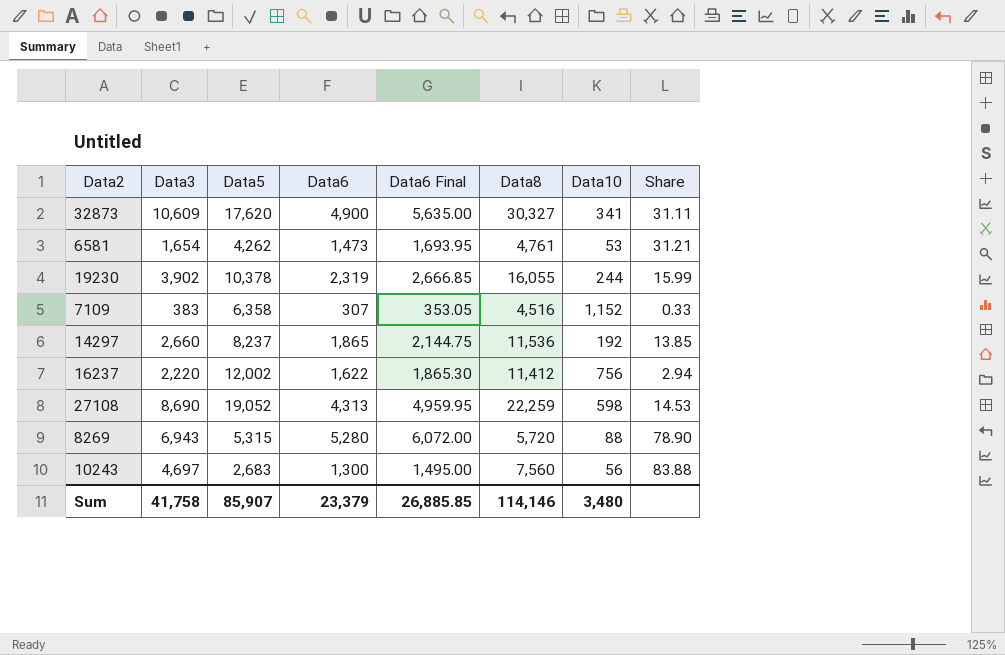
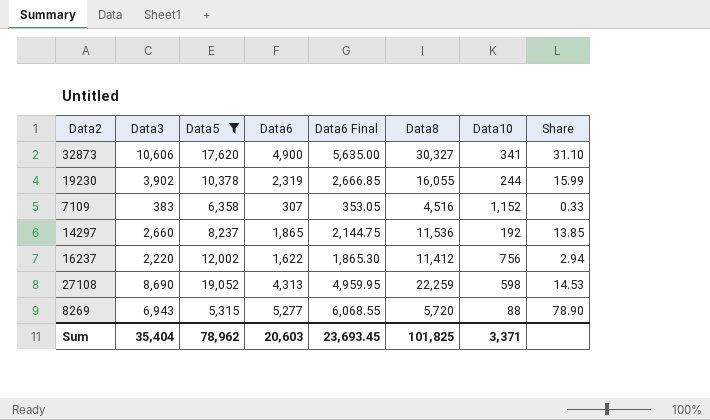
filter: none -> Data5 >= 5,315
32873 | Data3: 10,609 -> 10,606
32873 | Share: 31.11 -> 31.10
8269 | Data6: 5,280 -> 5,277
8269 | Data6 Final: 6,072.00 -> 6,068.55
Sum | Data3: 41,758 -> 35,404
Sum | Data5: 85,907 -> 78,962
Sum | Data6: 23,379 -> 20,603
Sum | Data6 Final: 26,885.85 -> 23,693.45
Sum | Data8: 114,146 -> 101,825
Sum | Data10: 3,480 -> 3,371

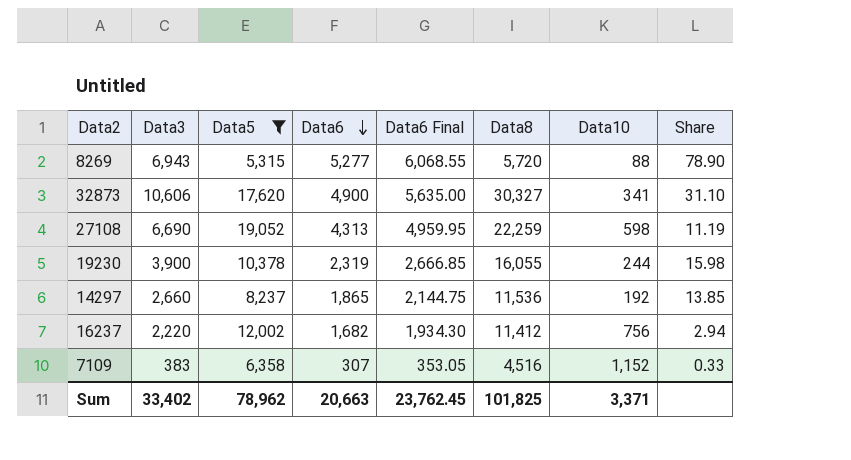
row order: none -> Data6 descending
27108 | Data3: 8,690 -> 6,690
27108 | Share: 14.53 -> 11.19
19230 | Data3: 3,902 -> 3,900
19230 | Share: 15.99 -> 15.98
16237 | Data6: 1,622 -> 1,682
16237 | Data6 Final: 1,865.30 -> 1,934.30
Sum | Data3: 35,404 -> 33,402
Sum | Data6: 20,603 -> 20,663
Sum | Data6 Final: 23,693.45 -> 23,762.45

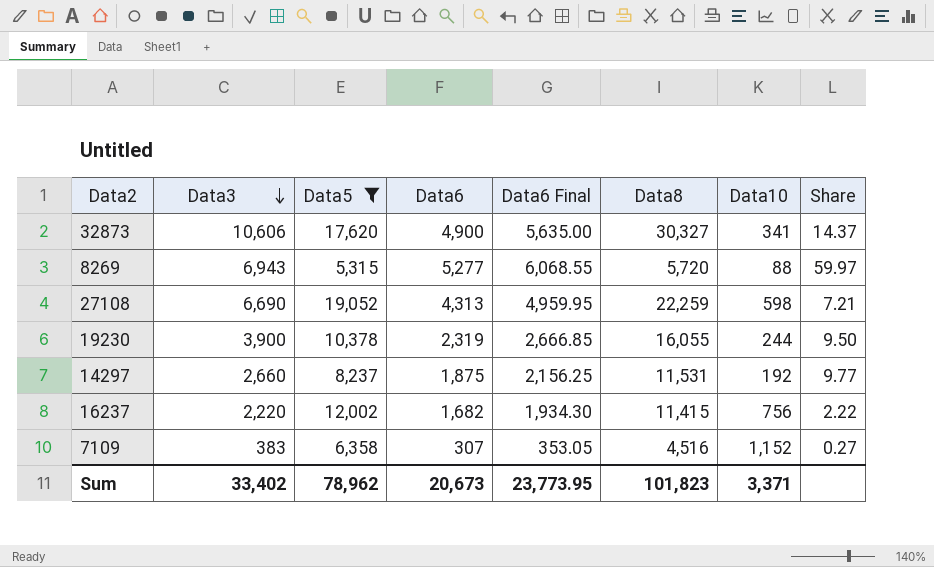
row order: Data6 descending -> Data3 descending
column Share | formula: [Data3] / [Data10] -> [Data6] / [Data10]
14297 | Data6: 1,865 -> 1,875
14297 | Data6 Final: 2,144.75 -> 2,156.25
14297 | Data8: 11,536 -> 11,531
16237 | Data8: 11,412 -> 11,415
Sum | Data6: 20,663 -> 20,673
Sum | Data6 Final: 23,762.45 -> 23,773.95
Sum | Data8: 101,825 -> 101,823

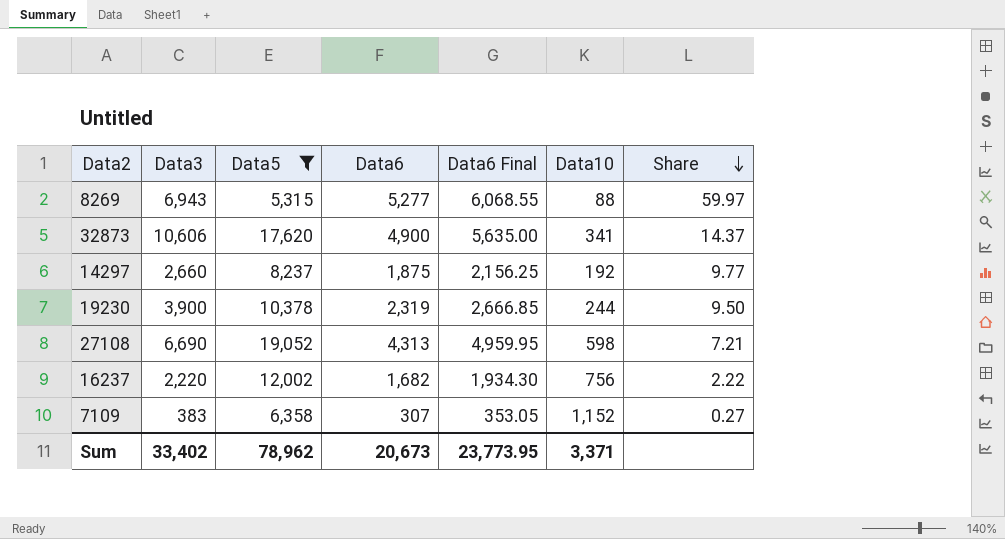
row order: Data3 descending -> Share descending
column Data8 | position: 6 -> none

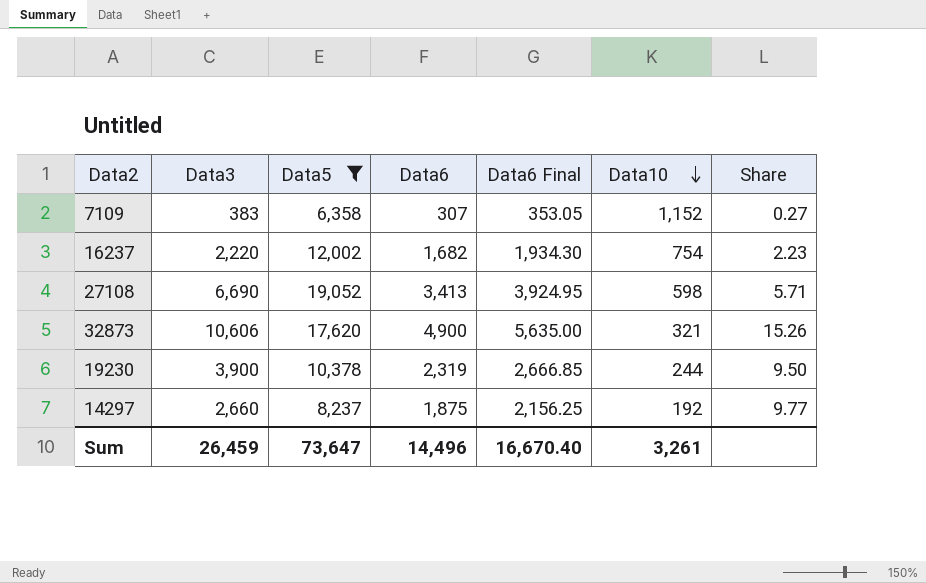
row order: Share descending -> Data10 descending
row 8269: 6,943 | 5,315 | 5,277 | 6,068.55 | 88 | 59.97 -> none
16237 | Data10: 756 -> 754
16237 | Share: 2.22 -> 2.23
27108 | Data6: 4,313 -> 3,413
27108 | Data6 Final: 4,959.95 -> 3,924.95
27108 | Share: 7.21 -> 5.71
32873 | Data10: 341 -> 321
32873 | Share: 14.37 -> 15.26
Sum | Data3: 33,402 -> 26,459
Sum | Data5: 78,962 -> 73,647
Sum | Data6: 20,673 -> 14,496
Sum | Data6 Final: 23,773.95 -> 16,670.40
Sum | Data10: 3,371 -> 3,261

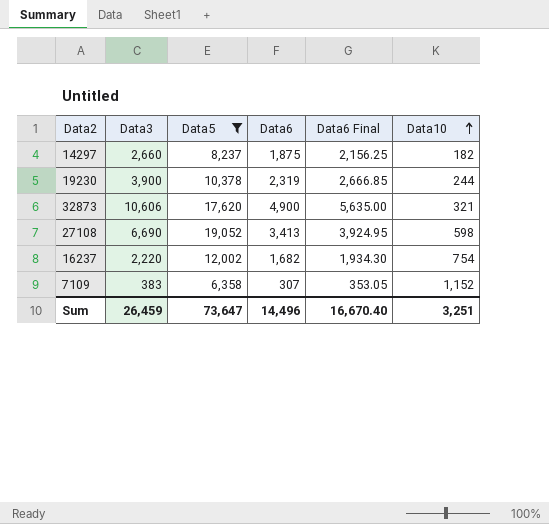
row order: Data10 descending -> Data10 ascending
column Share | formula: [Data6] / [Data10] -> none
14297 | Data10: 192 -> 182
Sum | Data10: 3,261 -> 3,251

